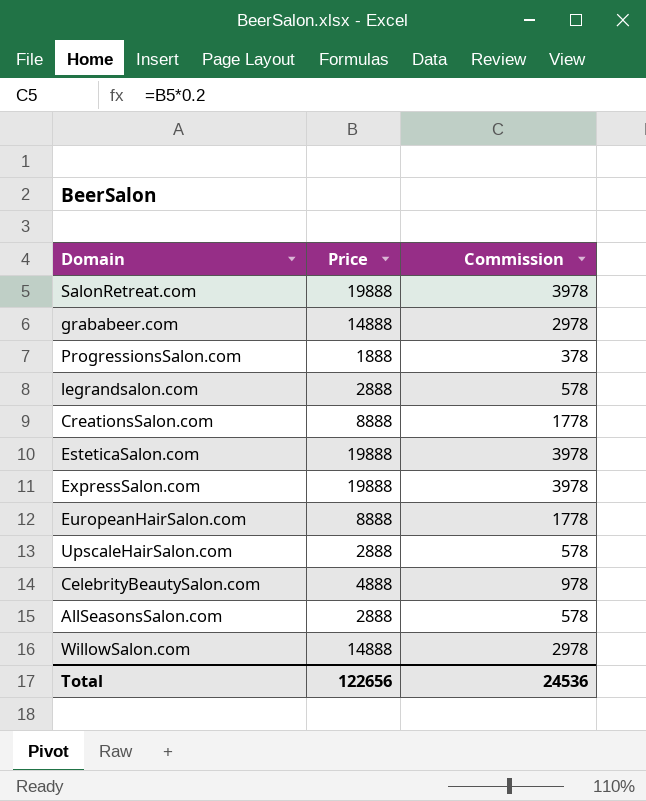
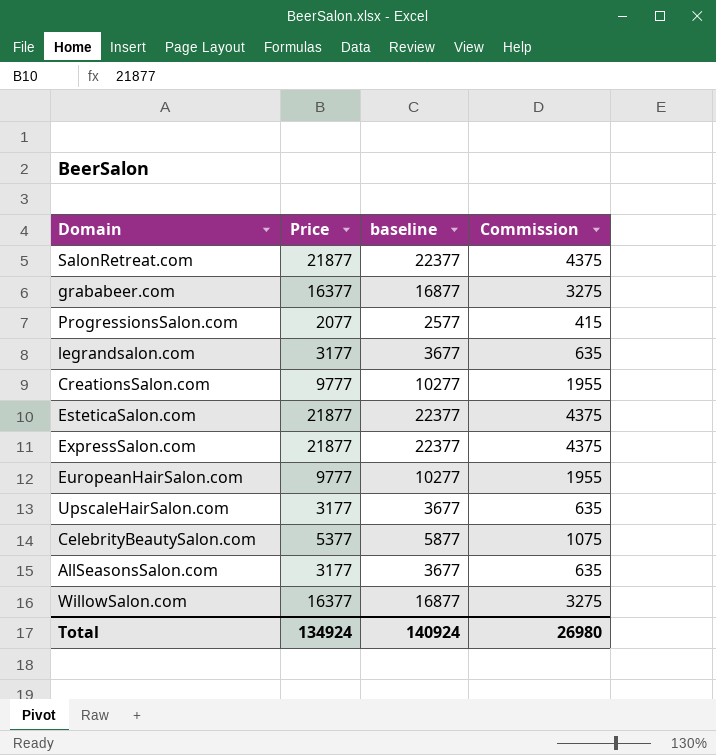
column baseline | formula: none -> [Price] + 500
SalonRetreat.com | Price: 19888 -> 21877
SalonRetreat.com | Commission: 3978 -> 4375
grababeer.com | Price: 14888 -> 16377
grababeer.com | Commission: 2978 -> 3275
ProgressionsSalon.com | Price: 1888 -> 2077
ProgressionsSalon.com | Commission: 378 -> 415
legrandsalon.com | Price: 2888 -> 3177
legrandsalon.com | Commission: 578 -> 635
CreationsSalon.com | Price: 8888 -> 9777
CreationsSalon.com | Commission: 1778 -> 1955
EsteticaSalon.com | Price: 19888 -> 21877
EsteticaSalon.com | Commission: 3978 -> 4375
ExpressSalon.com | Price: 19888 -> 21877
ExpressSalon.com | Commission: 3978 -> 4375
EuropeanHairSalon.com | Price: 8888 -> 9777
EuropeanHairSalon.com | Commission: 1778 -> 1955
UpscaleHairSalon.com | Price: 2888 -> 3177
UpscaleHairSalon.com | Commission: 578 -> 635
CelebrityBeautySalon.com | Price: 4888 -> 5377
CelebrityBeautySalon.com | Commission: 978 -> 1075
AllSeasonsSalon.com | Price: 2888 -> 3177
AllSeasonsSalon.com | Commission: 578 -> 635
WillowSalon.com | Price: 14888 -> 16377
WillowSalon.com | Commission: 2978 -> 3275
Total | Price: 122656 -> 134924
Total | Commission: 24536 -> 26980

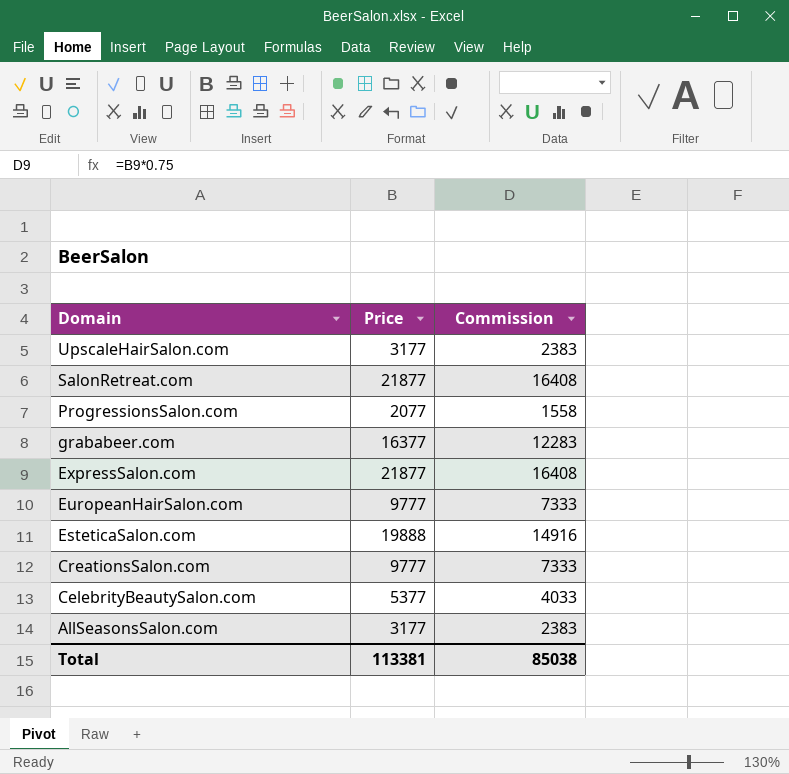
row order: none -> Domain descending
column baseline | formula: [Price] + 500 -> none
column Commission | formula: [Price] * 0.2 -> [Price] * 0.75
row legrandsalon.com: 3177 | 3677 | 635 -> none
row WillowSalon.com: 16377 | 16877 | 3275 -> none
EsteticaSalon.com | Price: 21877 -> 19888
Total | Price: 134924 -> 113381
Total | Commission: 26980 -> 85038

